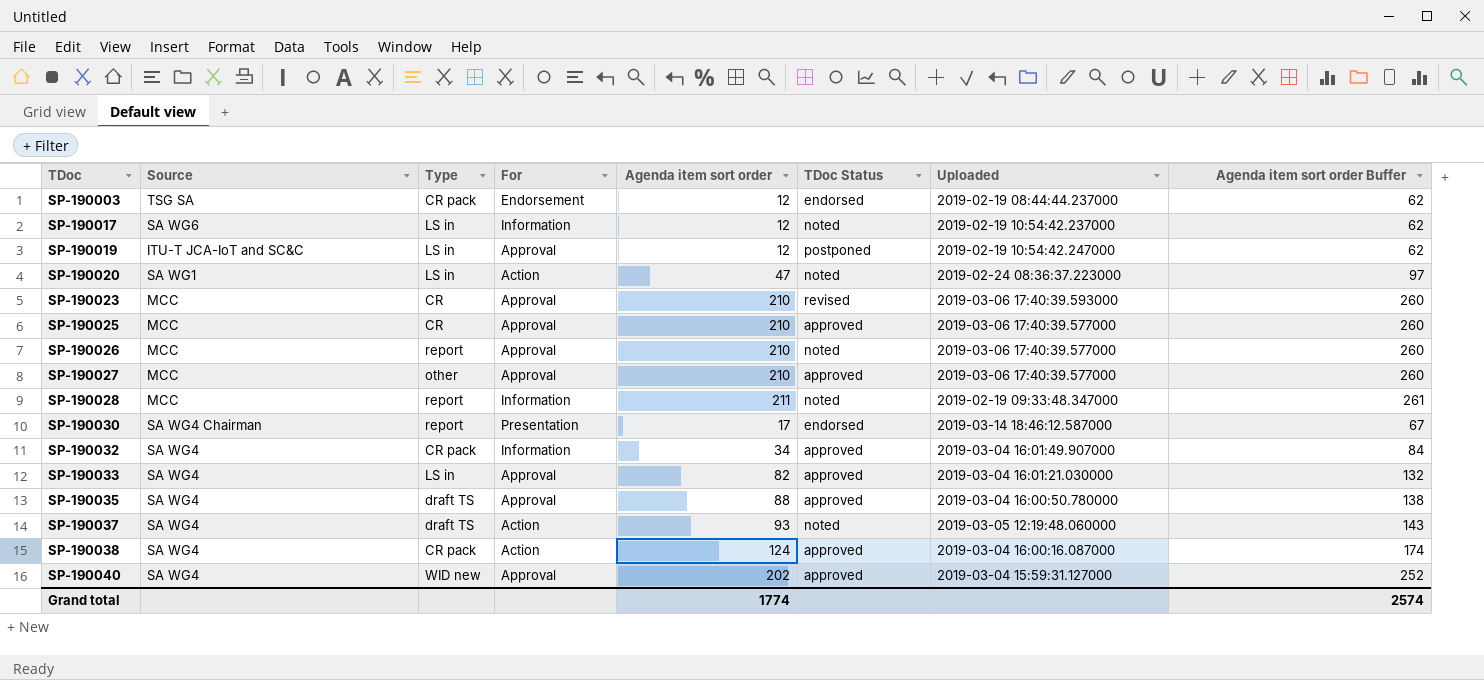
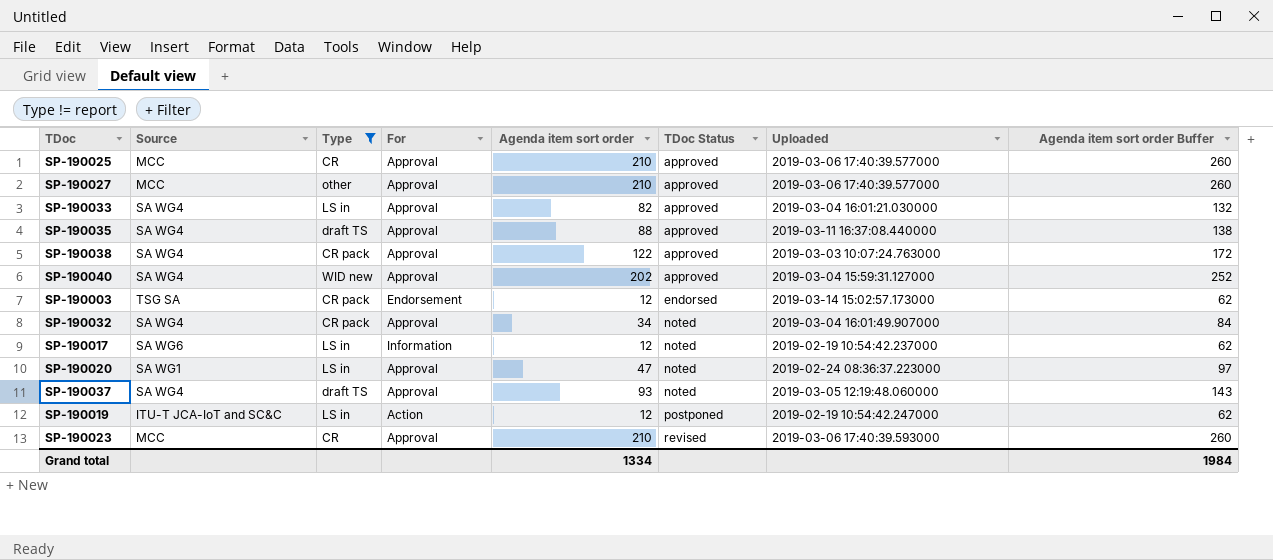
filter: none -> Type != report
row order: TDoc ascending -> TDoc Status ascending
SP-190035 | Uploaded: 2019-03-04 16:00:50.780000 -> 2019-03-11 16:37:08.440000
SP-190038 | For: Action -> Approval
SP-190038 | Agenda item sort order: 124 -> 122
SP-190038 | Uploaded: 2019-03-04 16:00:16.087000 -> 2019-03-03 10:07:24.763000
SP-190038 | Agenda item sort order Buffer: 174 -> 172
SP-190003 | Uploaded: 2019-02-19 08:44:44.237000 -> 2019-03-14 15:02:57.173000
SP-190032 | For: Information -> Approval
SP-190032 | TDoc Status: approved -> noted
SP-190020 | For: Action -> Approval
SP-190037 | For: Action -> Approval
SP-190019 | For: Approval -> Action
Grand total | Agenda item sort order: 1774 -> 1334
Grand total | Agenda item sort order Buffer: 2574 -> 1984

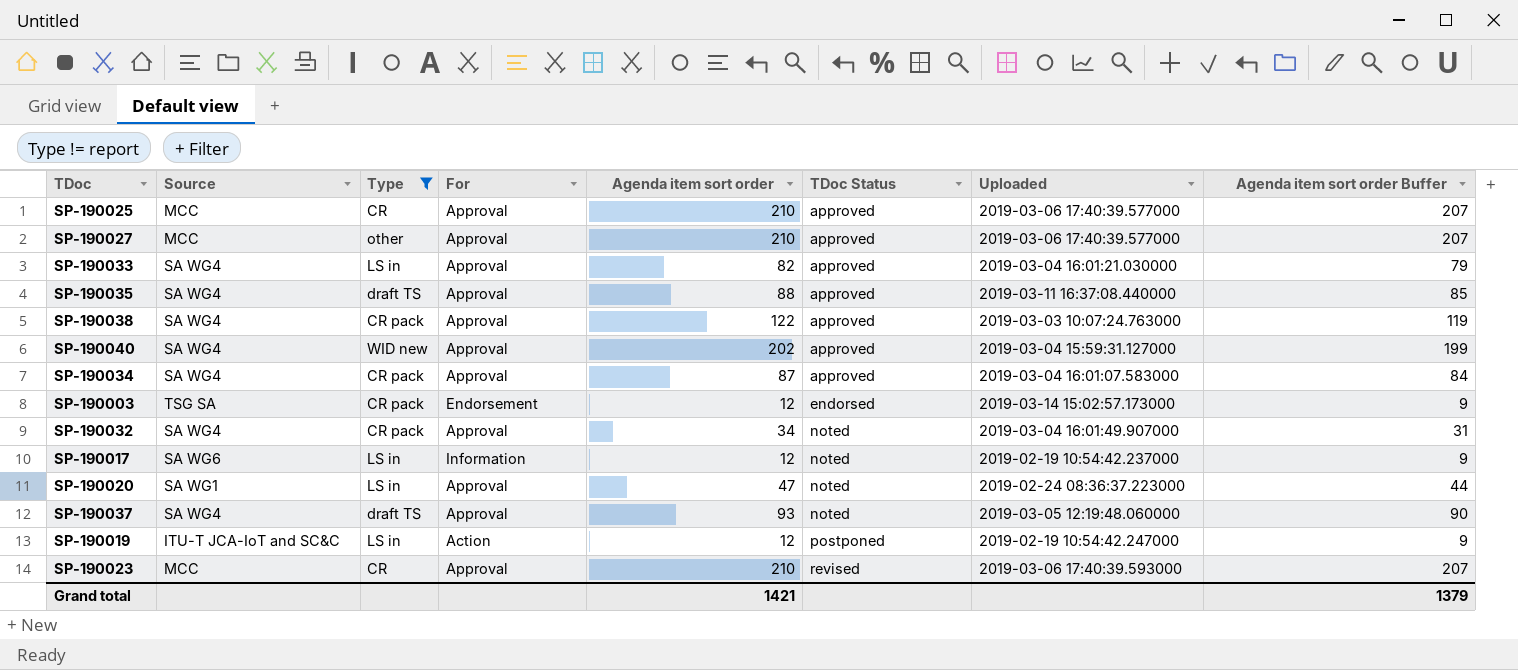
column Agenda item sort order Buffer | formula: [Agenda item sort order] + 50 -> [Agenda item sort order] - 3
row SP-190034: none -> SA WG4 | CR pack | Approval | 87 | approved | 2019-03-04 16:01:07.583000 | 84
Grand total | Agenda item sort order: 1334 -> 1421
Grand total | Agenda item sort order Buffer: 1984 -> 1379

